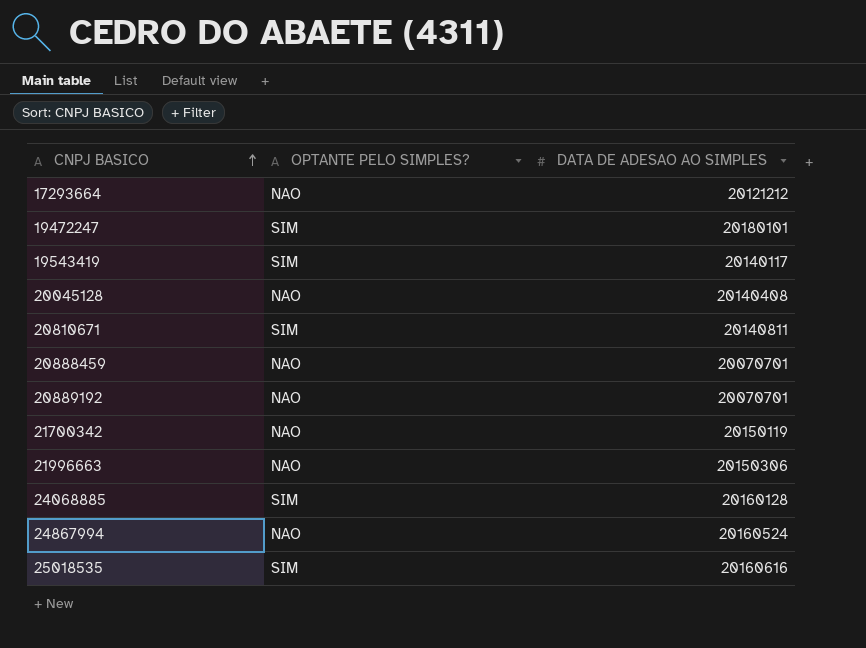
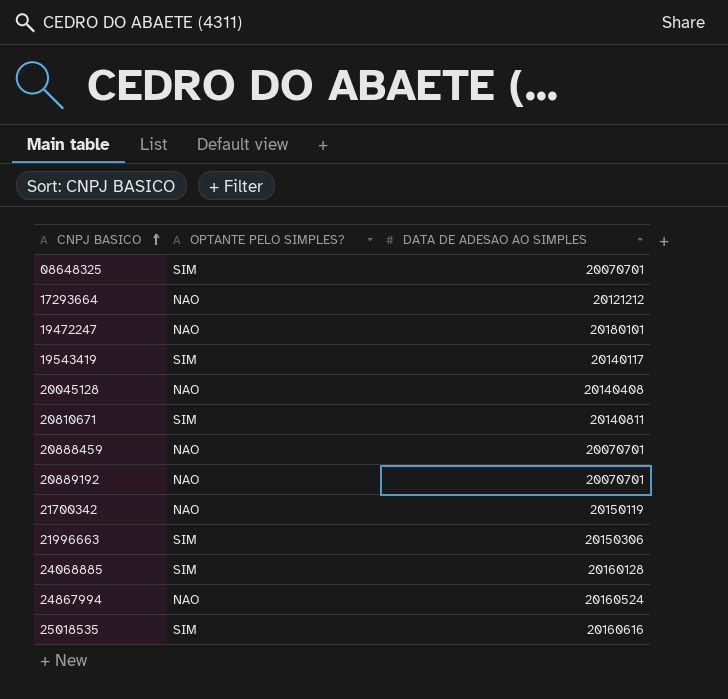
row 08648325: none -> SIM | 20070701
19472247 | OPTANTE PELO SIMPLES?: SIM -> NAO
21996663 | OPTANTE PELO SIMPLES?: NAO -> SIM

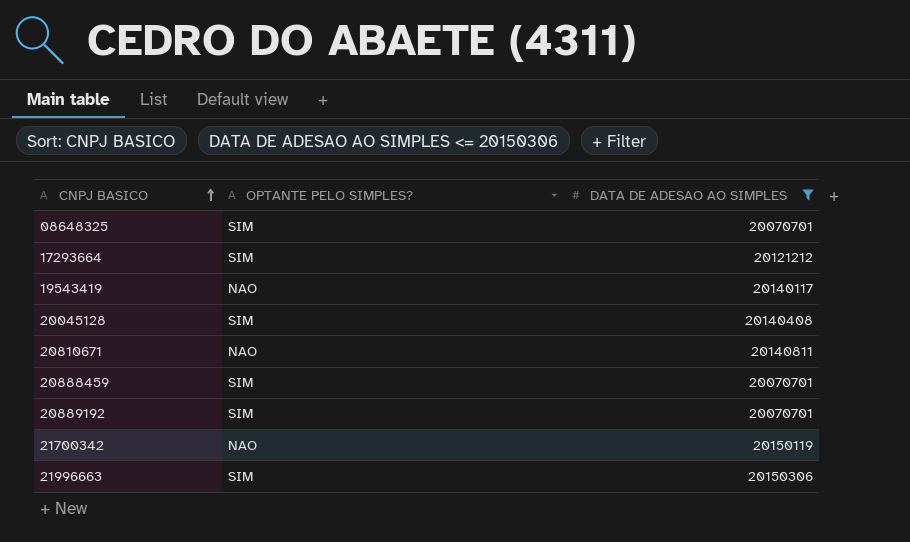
filter: none -> DATA DE ADESAO AO SIMPLES <= 20150306
17293664 | OPTANTE PELO SIMPLES?: NAO -> SIM
19543419 | OPTANTE PELO SIMPLES?: SIM -> NAO
20045128 | OPTANTE PELO SIMPLES?: NAO -> SIM
20810671 | OPTANTE PELO SIMPLES?: SIM -> NAO
20888459 | OPTANTE PELO SIMPLES?: NAO -> SIM
20889192 | OPTANTE PELO SIMPLES?: NAO -> SIM

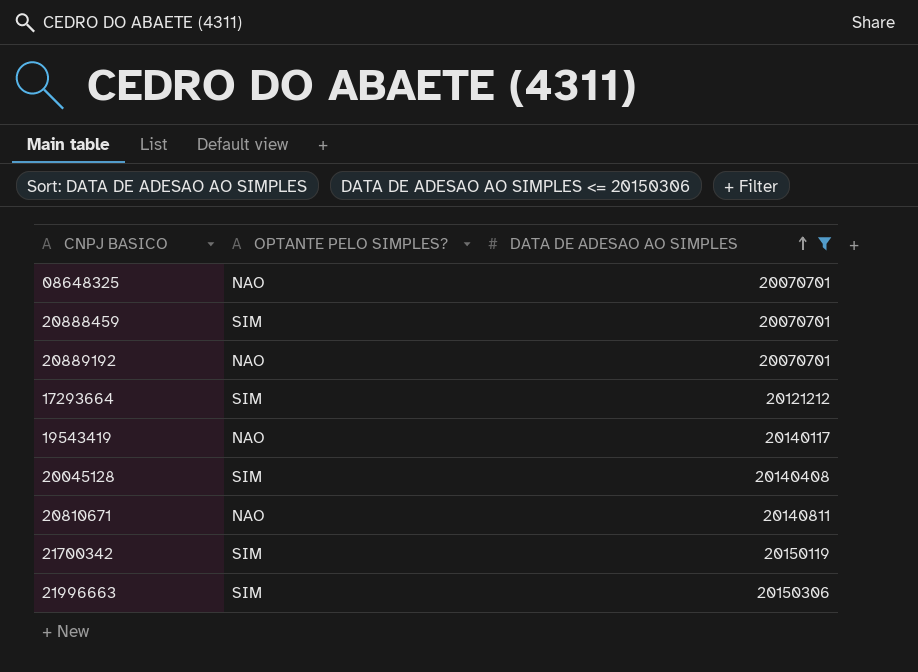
row order: CNPJ BASICO ascending -> DATA DE ADESAO AO SIMPLES ascending
08648325 | OPTANTE PELO SIMPLES?: SIM -> NAO
20889192 | OPTANTE PELO SIMPLES?: SIM -> NAO
21700342 | OPTANTE PELO SIMPLES?: NAO -> SIM

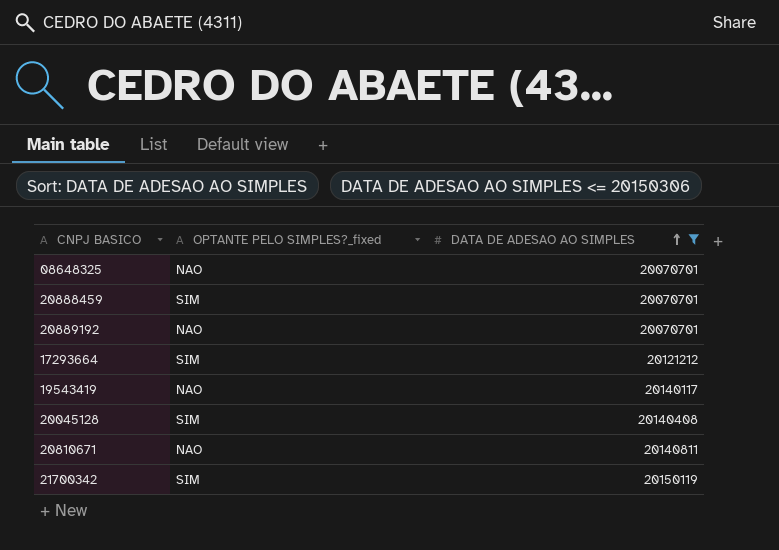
column name: OPTANTE PELO SIMPLES? -> OPTANTE PELO SIMPLES?_fixed
row 21996663: SIM | 20150306 -> none

